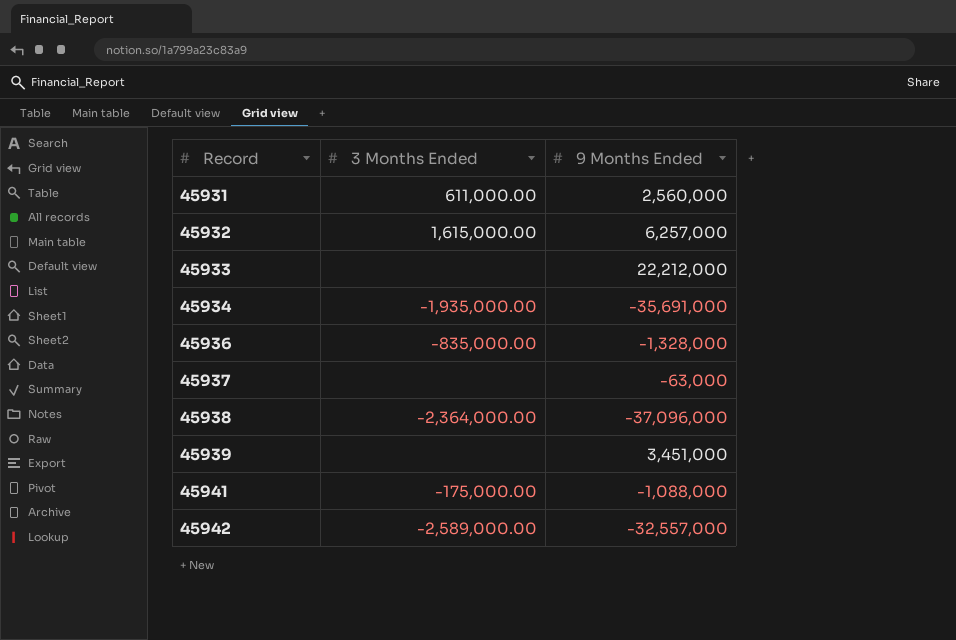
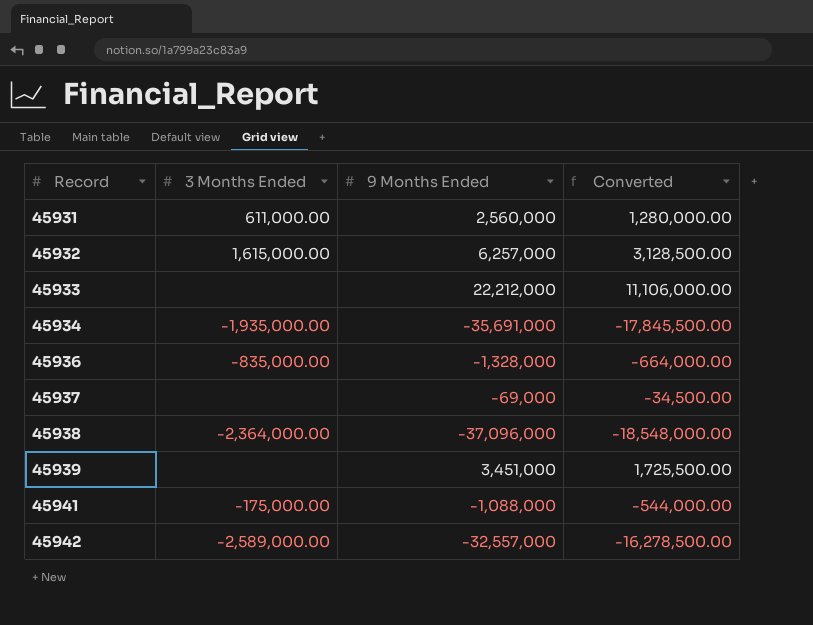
column Converted | formula: none -> [9 Months Ended] * 0.5
45937 | 9 Months Ended: -63,000 -> -69,000

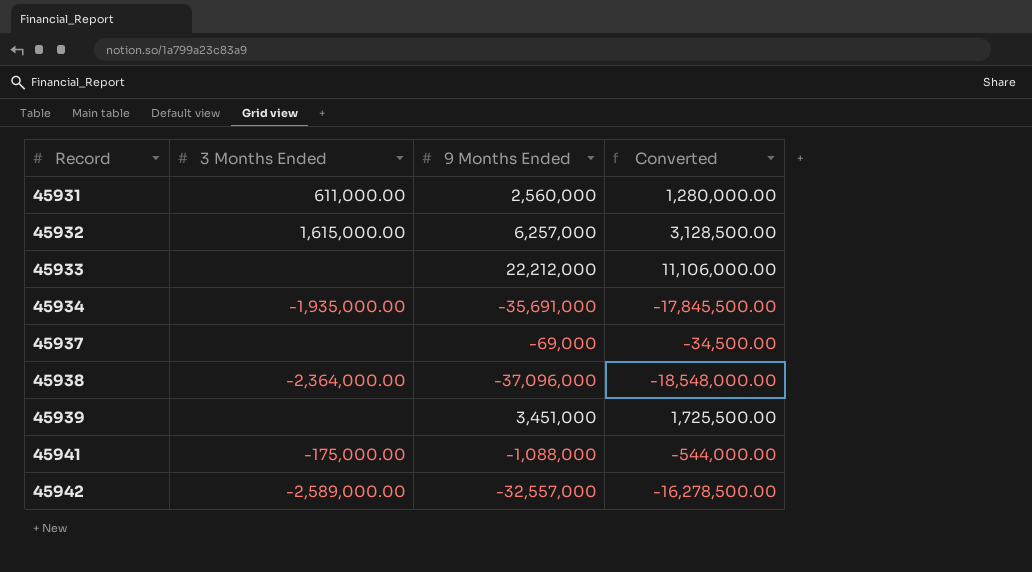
row 45936: -835,000.00 | -1,328,000 | -664,000.00 -> none

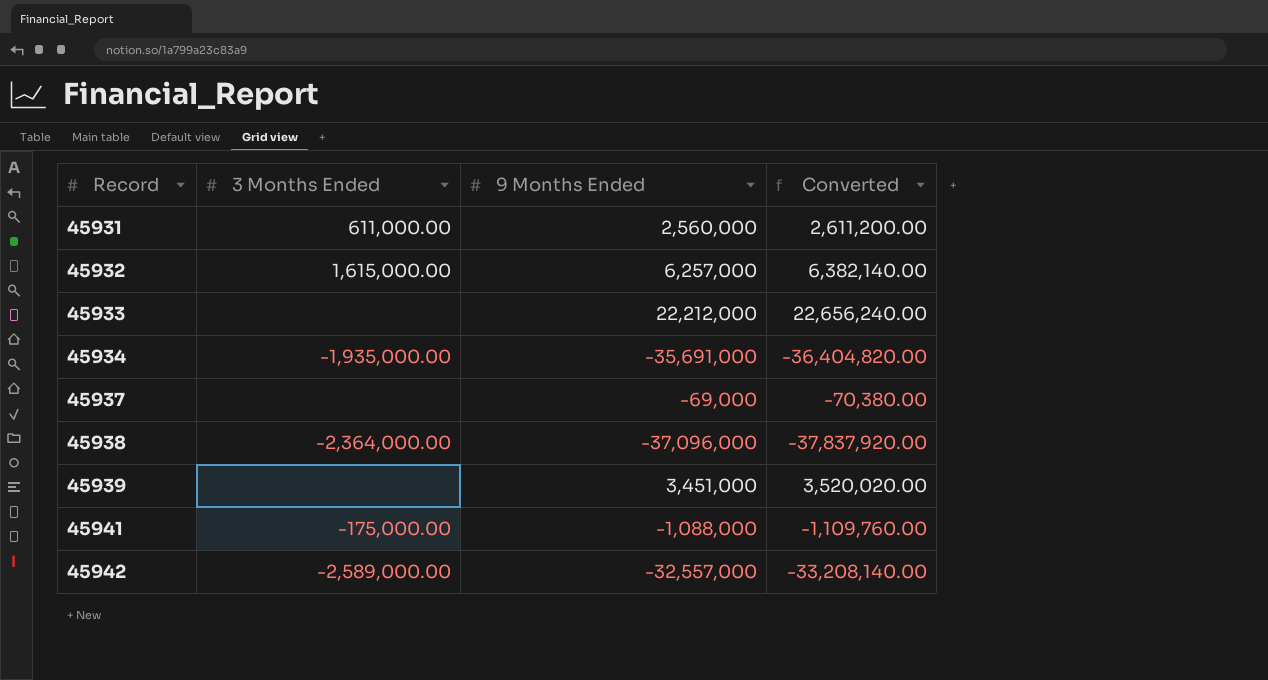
column Converted | formula: [9 Months Ended] * 0.5 -> [9 Months Ended] * 1.02

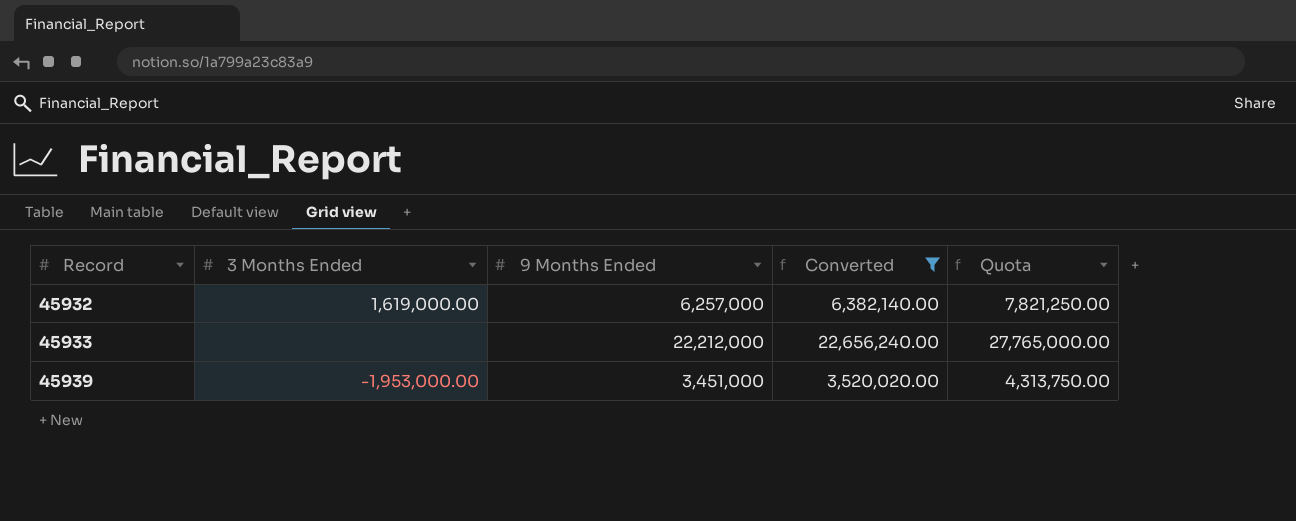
filter: none -> Converted >= 3,520,020.00
column Quota | formula: none -> [9 Months Ended] * 1.25
45932 | 3 Months Ended: 1,615,000.00 -> 1,619,000.00
45939 | 3 Months Ended: none -> -1,953,000.00

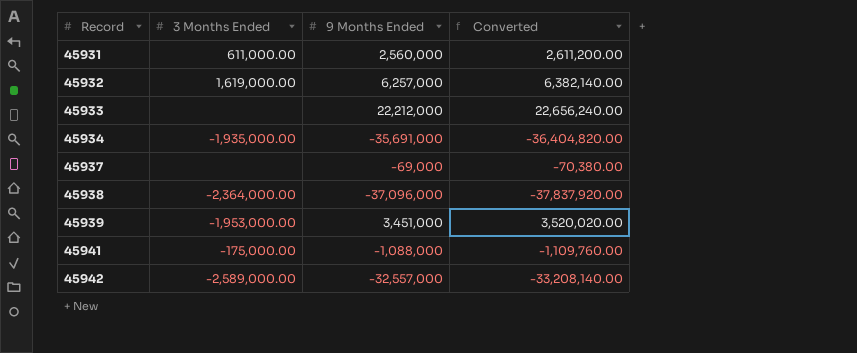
filter: Converted >= 3,520,020.00 -> none
column Quota | formula: [9 Months Ended] * 1.25 -> none

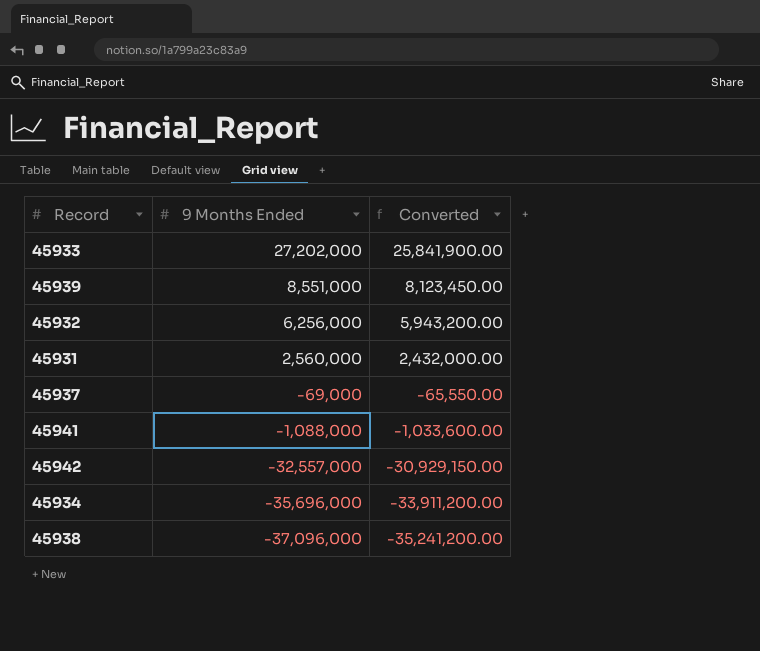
row order: Record ascending -> 9 Months Ended descending
column 3 Months Ended | position: 2 -> none
column Converted | formula: [9 Months Ended] * 1.02 -> [9 Months Ended] * 0.95
45933 | 9 Months Ended: 22,212,000 -> 27,202,000
45939 | 9 Months Ended: 3,451,000 -> 8,551,000
45932 | 9 Months Ended: 6,257,000 -> 6,256,000
45934 | 9 Months Ended: -35,691,000 -> -35,696,000

